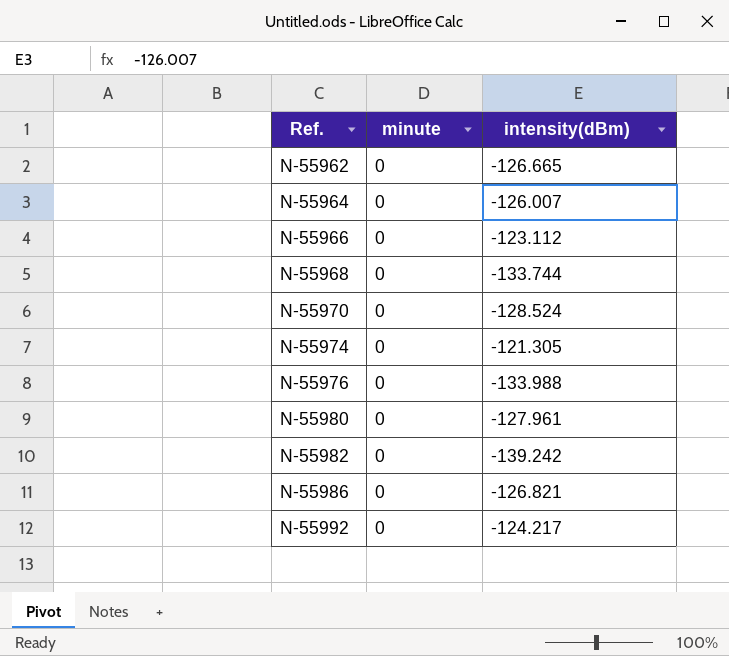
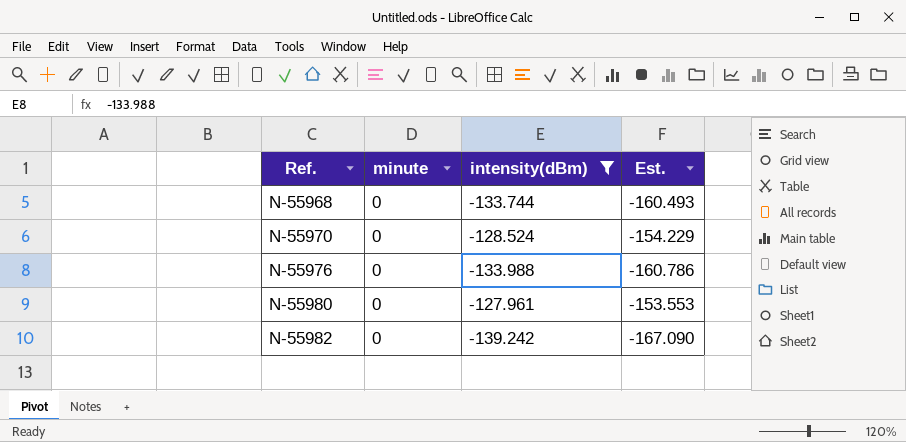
filter: none -> intensity(dBm) <= -127.961
column Est. | formula: none -> [intensity(dBm)] * 1.2

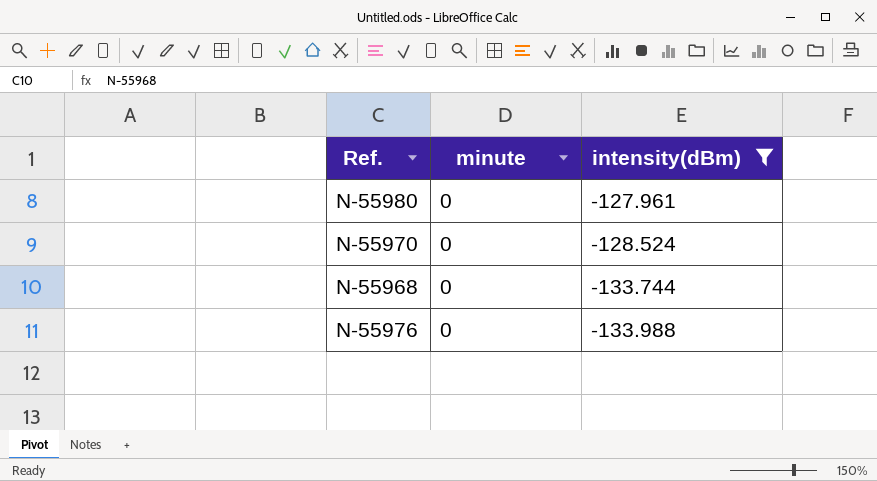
row order: Ref. ascending -> intensity(dBm) descending
column Est. | formula: [intensity(dBm)] * 1.2 -> none
row N-55982: 0 | -139.242 | -167.090 -> none

